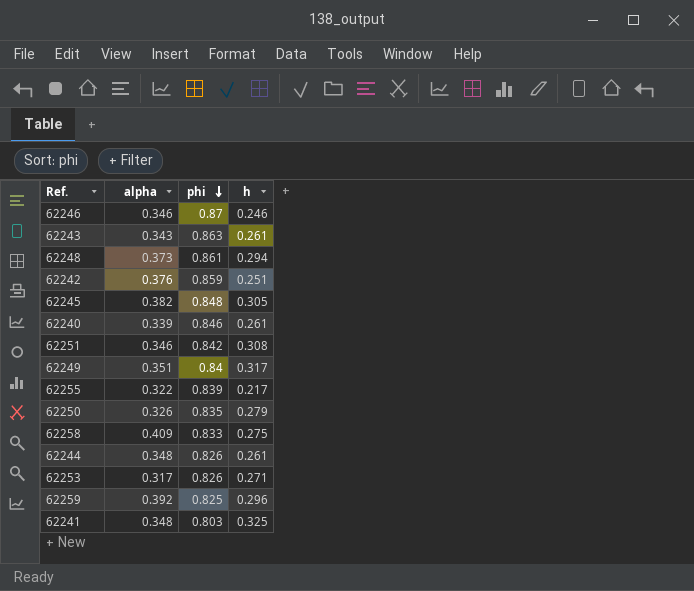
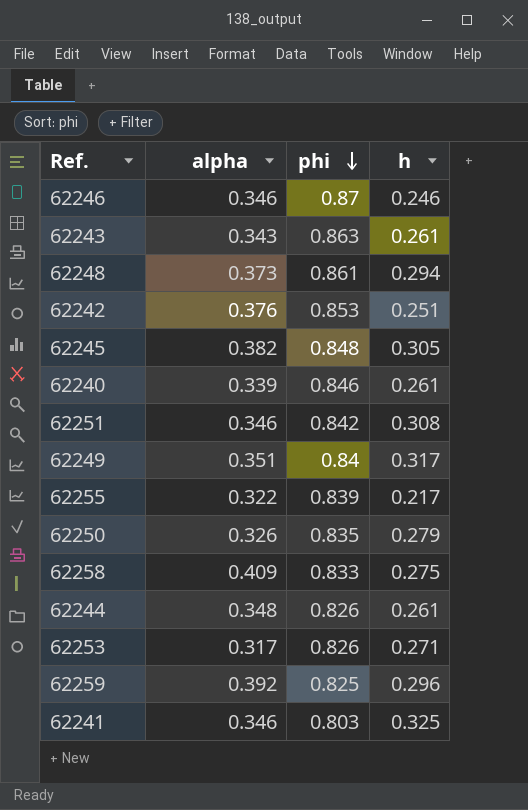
62242 | phi: 0.859 -> 0.853
62241 | alpha: 0.348 -> 0.346

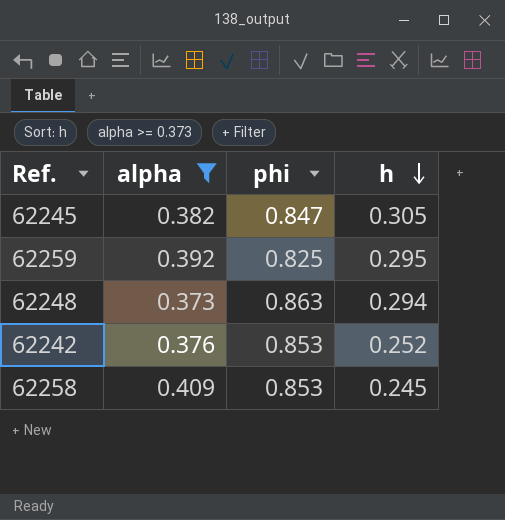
filter: none -> alpha >= 0.373
row order: phi descending -> h descending
62245 | phi: 0.848 -> 0.847
62259 | h: 0.296 -> 0.295
62248 | phi: 0.861 -> 0.863
62242 | h: 0.251 -> 0.252
62258 | phi: 0.833 -> 0.853
62258 | h: 0.275 -> 0.245

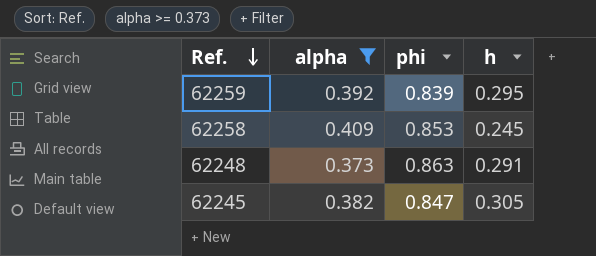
row order: h descending -> Ref. descending
row 62242: 0.376 | 0.853 | 0.252 -> none
62259 | phi: 0.825 -> 0.839
62248 | h: 0.294 -> 0.291

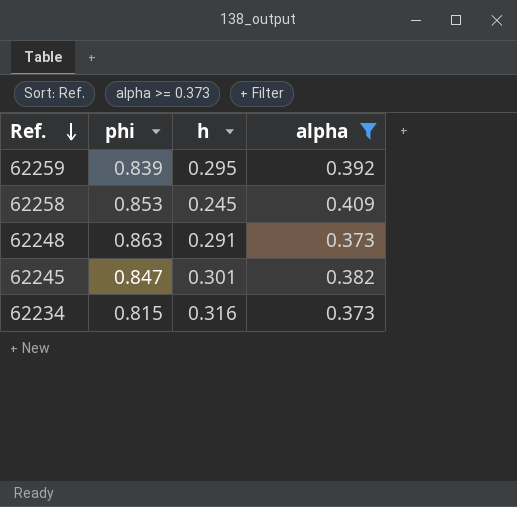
column alpha | position: 2 -> 4
62245 | h: 0.305 -> 0.301
row 62234: none -> 0.815 | 0.316 | 0.373

